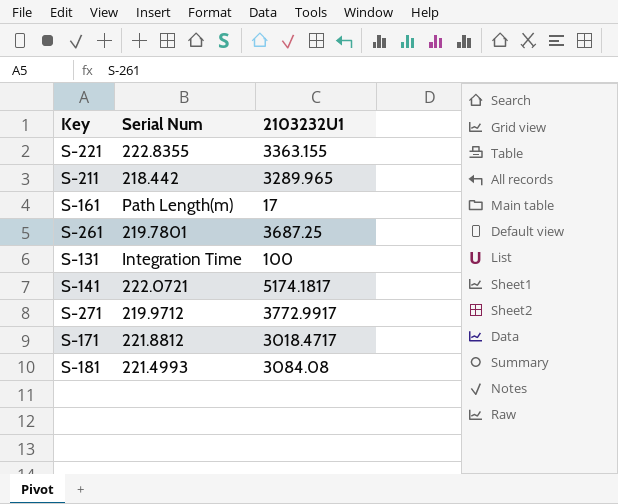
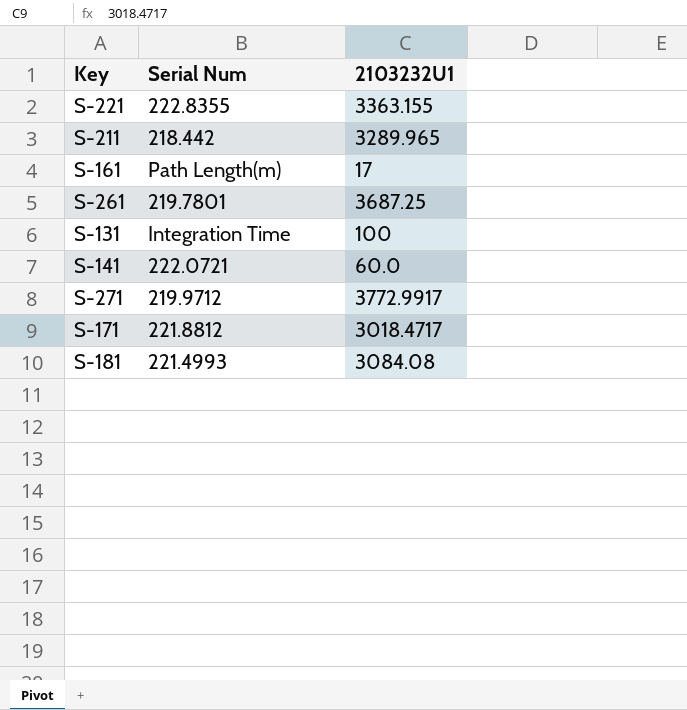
S-141 | 2103232U1: 5174.1817 -> 60.0

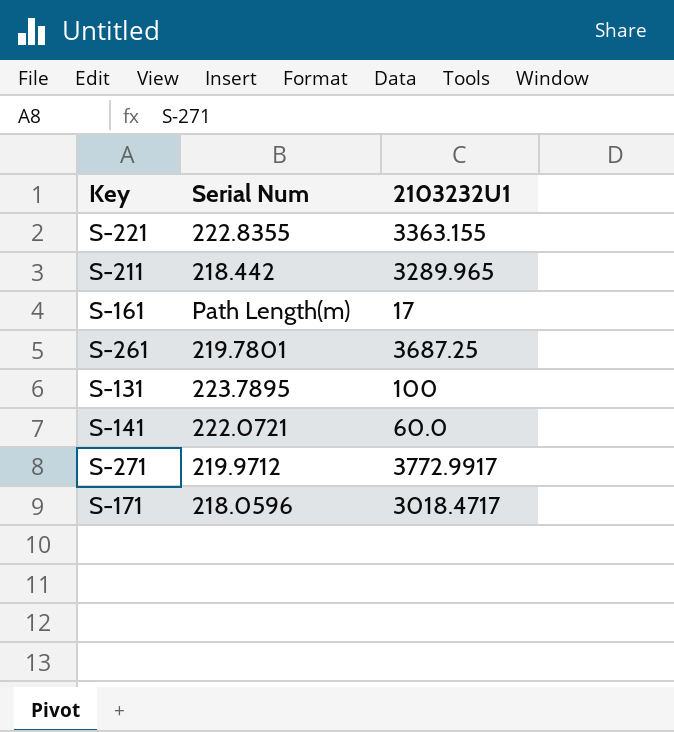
row S-181: 221.4993 | 3084.08 -> none
S-131 | Serial Num: Integration Time -> 223.7895
S-171 | Serial Num: 221.8812 -> 218.0596

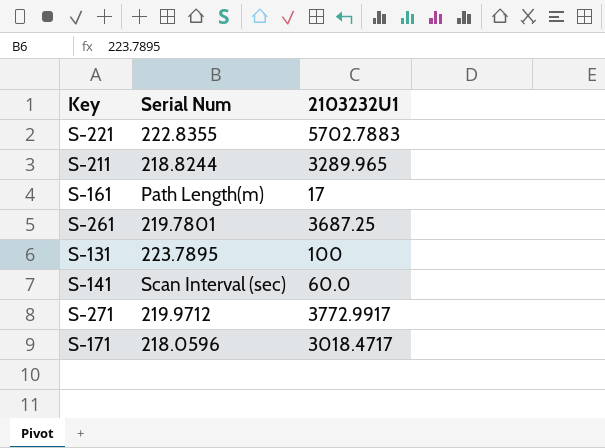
S-221 | 2103232U1: 3363.155 -> 5702.7883
S-211 | Serial Num: 218.442 -> 218.8244
S-141 | Serial Num: 222.0721 -> Scan Interval (sec)

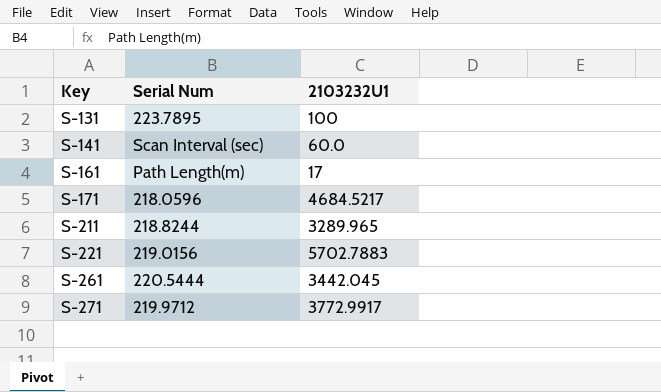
row order: none -> Key ascending
S-171 | 2103232U1: 3018.4717 -> 4684.5217
S-221 | Serial Num: 222.8355 -> 219.0156
S-261 | Serial Num: 219.7801 -> 220.5444
S-261 | 2103232U1: 3687.25 -> 3442.045

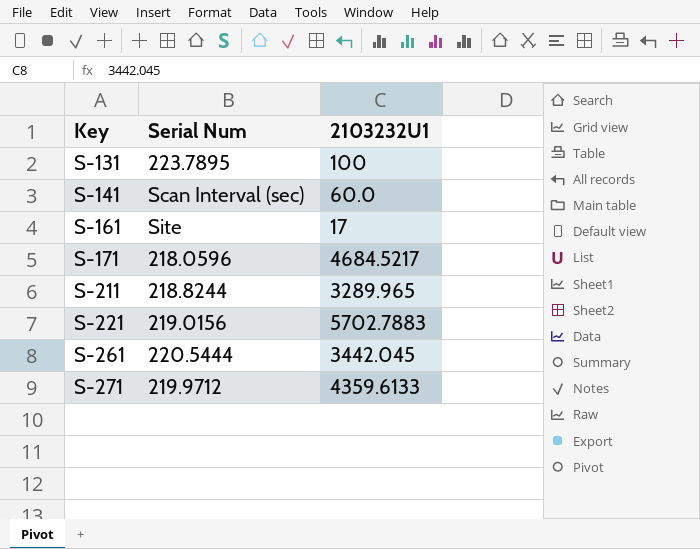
S-161 | Serial Num: Path Length(m) -> Site
S-271 | 2103232U1: 3772.9917 -> 4359.6133

